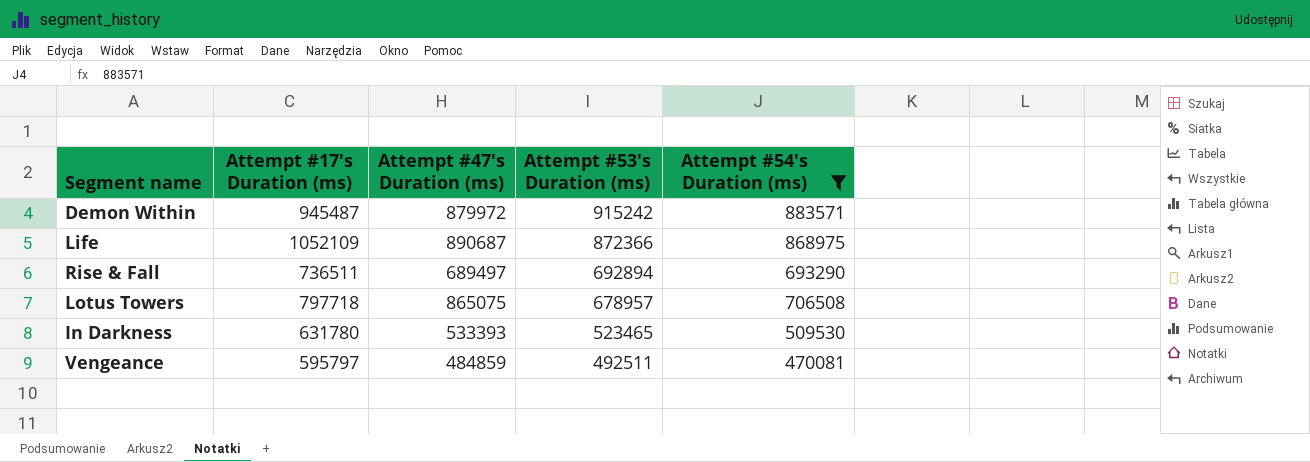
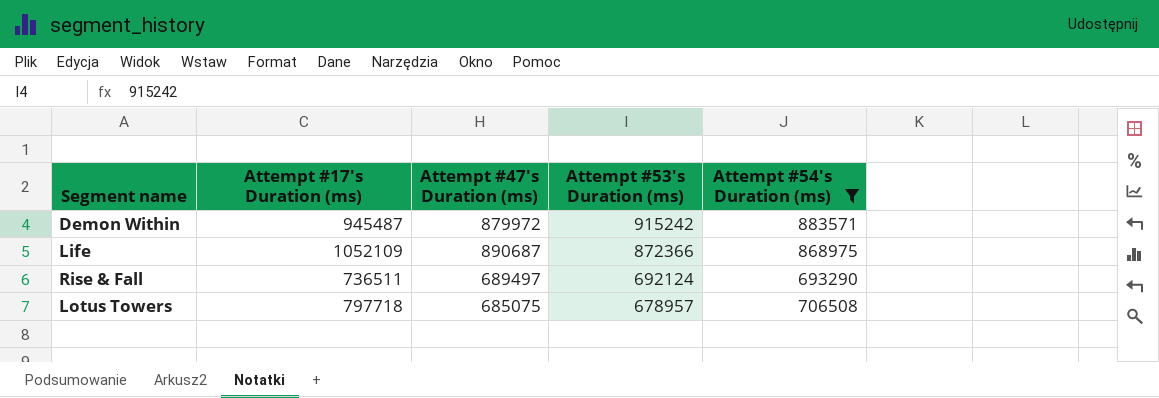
row In Darkness: 631780 | 533393 | 523465 | 509530 -> none
row Vengeance: 595797 | 484859 | 492511 | 470081 -> none
Rise & Fall | Attempt #53's Duration (ms): 692894 -> 692124
Lotus Towers | Attempt #47's Duration (ms): 865075 -> 685075

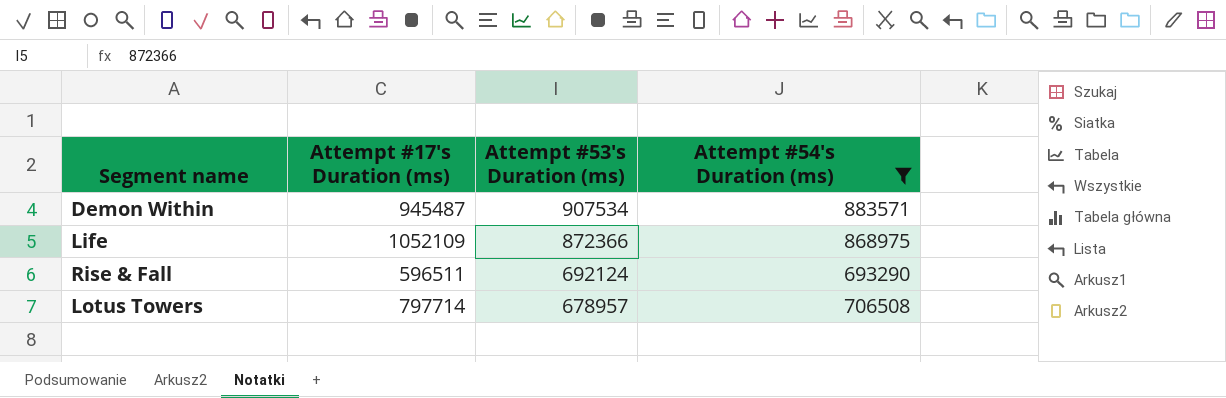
column Attempt #47's Duration (ms) | position: 3 -> none
Demon Within | Attempt #53's Duration (ms): 915242 -> 907534
Rise & Fall | Attempt #17's Duration (ms): 736511 -> 596511
Lotus Towers | Attempt #17's Duration (ms): 797718 -> 797714

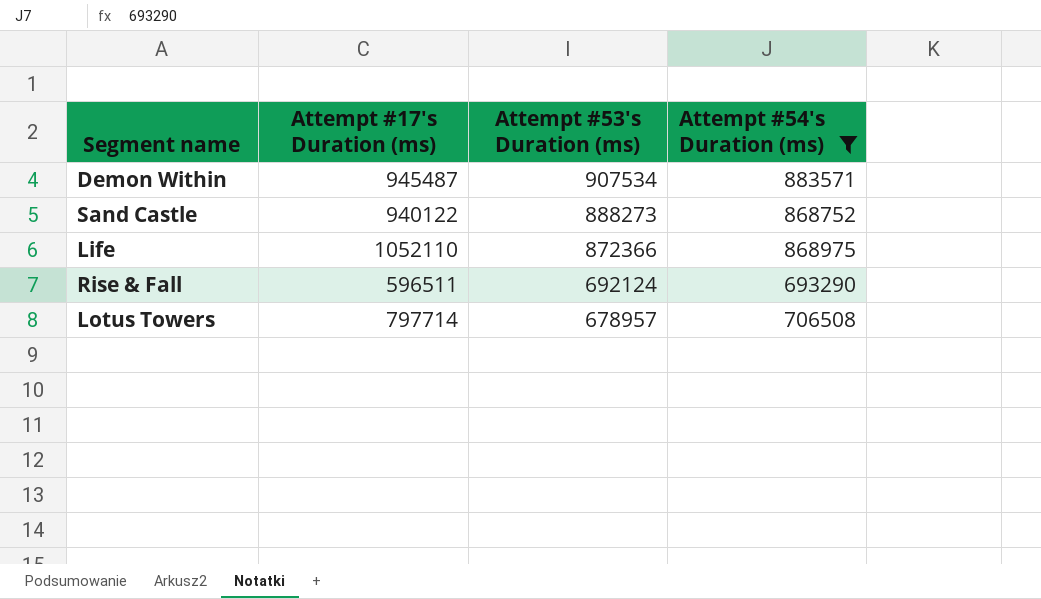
row Sand Castle: none -> 940122 | 888273 | 868752
Life | Attempt #17's Duration (ms): 1052109 -> 1052110

